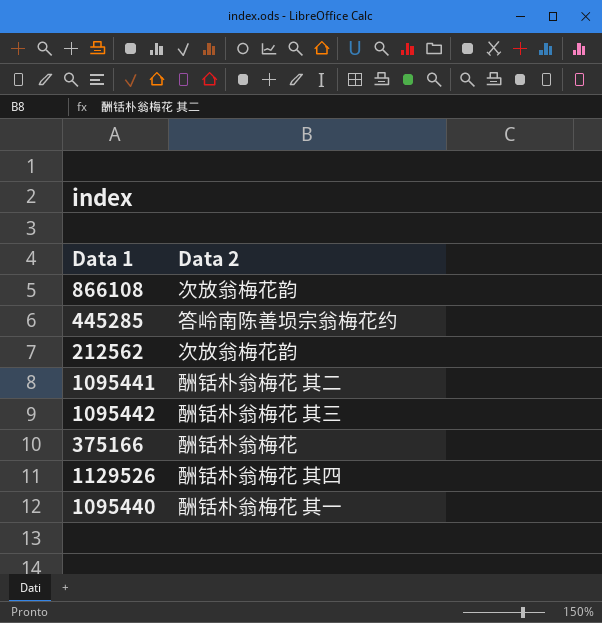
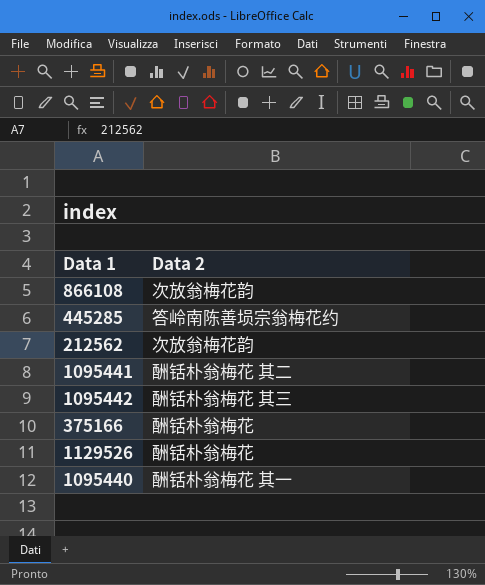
1129526 | Data 2: 酬铦朴翁梅花 其四 -> 酬铦朴翁梅花

